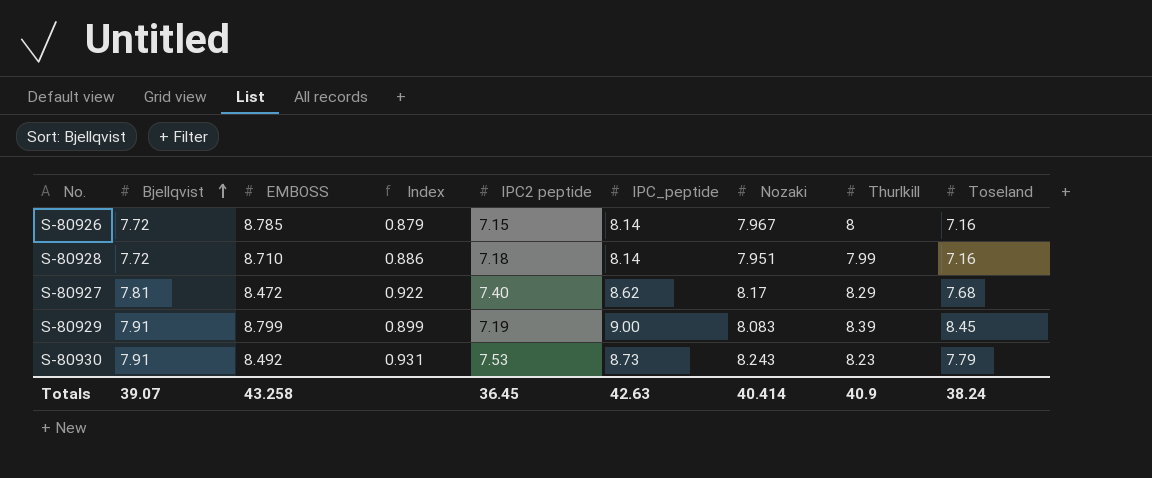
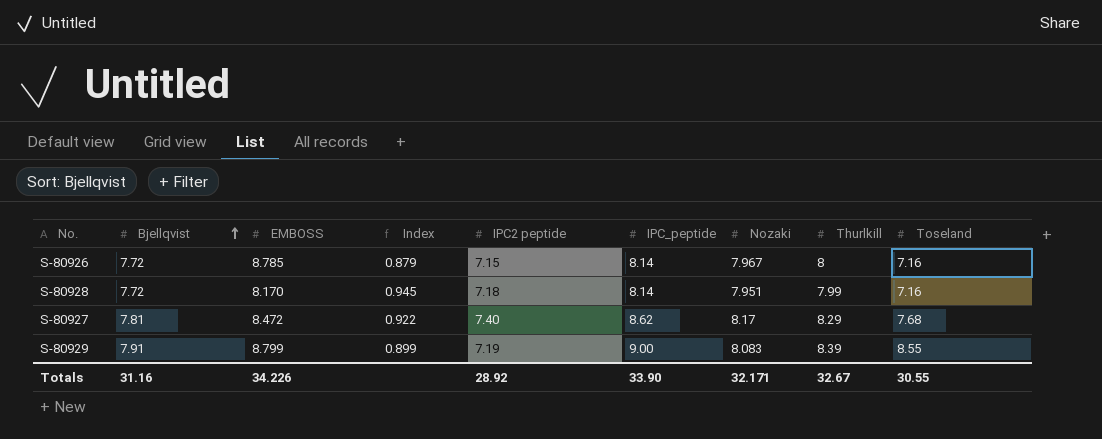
row S-80930: 7.91 | 8.492 | 0.931 | 7.53 | 8.73 | 8.243 | 8.23 | 7.79 -> none
S-80928 | EMBOSS: 8.710 -> 8.170
S-80928 | Index: 0.886 -> 0.945
S-80929 | Toseland: 8.45 -> 8.55
Totals | Bjellqvist: 39.07 -> 31.16
Totals | EMBOSS: 43.258 -> 34.226
Totals | IPC2 peptide: 36.45 -> 28.92
Totals | IPC_peptide: 42.63 -> 33.90
Totals | Nozaki: 40.414 -> 32.171
Totals | Thurlkill: 40.9 -> 32.67
Totals | Toseland: 38.24 -> 30.55

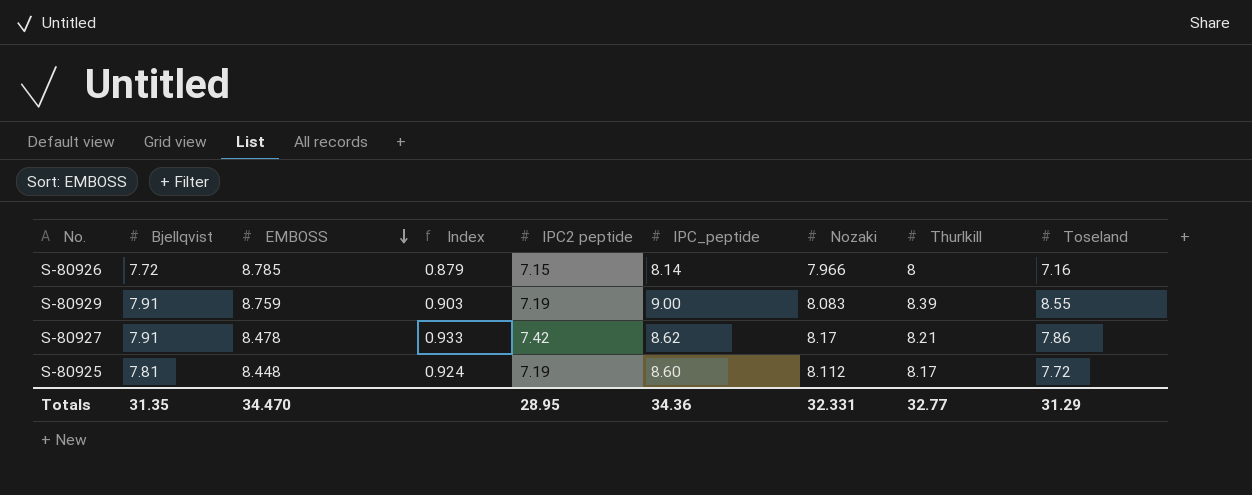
row order: Bjellqvist ascending -> EMBOSS descending
row S-80928: 7.72 | 8.170 | 0.945 | 7.18 | 8.14 | 7.951 | 7.99 | 7.16 -> none
S-80926 | Nozaki: 7.967 -> 7.966
S-80929 | EMBOSS: 8.799 -> 8.759
S-80929 | Index: 0.899 -> 0.903
S-80927 | Bjellqvist: 7.81 -> 7.91
S-80927 | EMBOSS: 8.472 -> 8.478
S-80927 | Index: 0.922 -> 0.933
S-80927 | IPC2 peptide: 7.40 -> 7.42
S-80927 | Thurlkill: 8.29 -> 8.21
S-80927 | Toseland: 7.68 -> 7.86
row S-80925: none -> 7.81 | 8.448 | 0.924 | 7.19 | 8.60 | 8.112 | 8.17 | 7.72
Totals | Bjellqvist: 31.16 -> 31.35
Totals | EMBOSS: 34.226 -> 34.470
Totals | IPC2 peptide: 28.92 -> 28.95
Totals | IPC_peptide: 33.90 -> 34.36
Totals | Nozaki: 32.171 -> 32.331
Totals | Thurlkill: 32.67 -> 32.77
Totals | Toseland: 30.55 -> 31.29

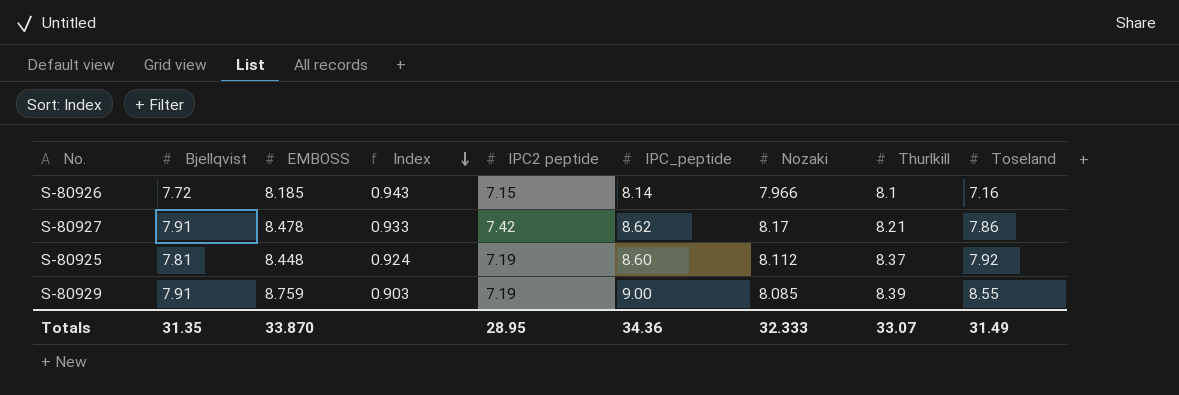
row order: EMBOSS descending -> Index descending
S-80926 | EMBOSS: 8.785 -> 8.185
S-80926 | Index: 0.879 -> 0.943
S-80926 | Thurlkill: 8 -> 8.1
S-80925 | Thurlkill: 8.17 -> 8.37
S-80925 | Toseland: 7.72 -> 7.92
S-80929 | Nozaki: 8.083 -> 8.085
Totals | EMBOSS: 34.470 -> 33.870
Totals | Nozaki: 32.331 -> 32.333
Totals | Thurlkill: 32.77 -> 33.07
Totals | Toseland: 31.29 -> 31.49

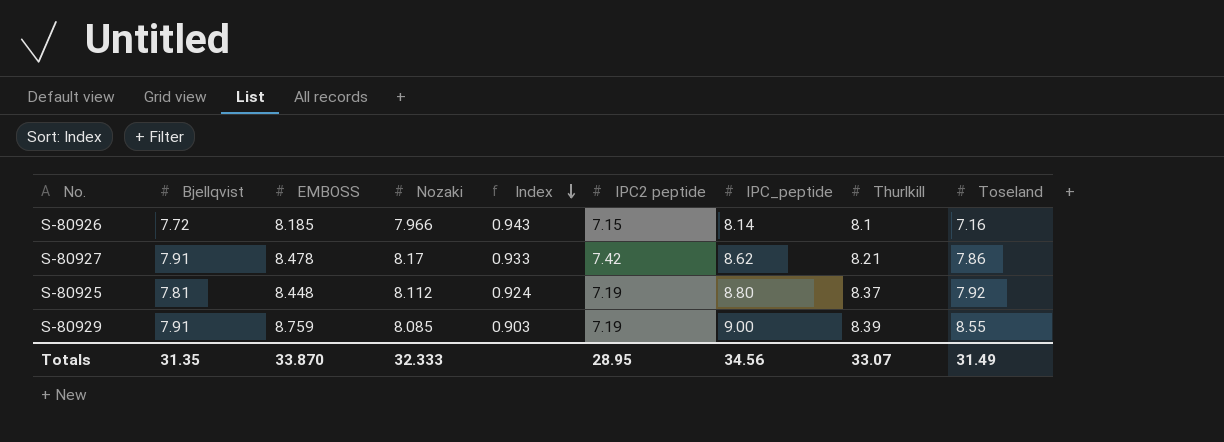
column Nozaki | position: 7 -> 4
S-80925 | IPC_peptide: 8.60 -> 8.80
Totals | IPC_peptide: 34.36 -> 34.56

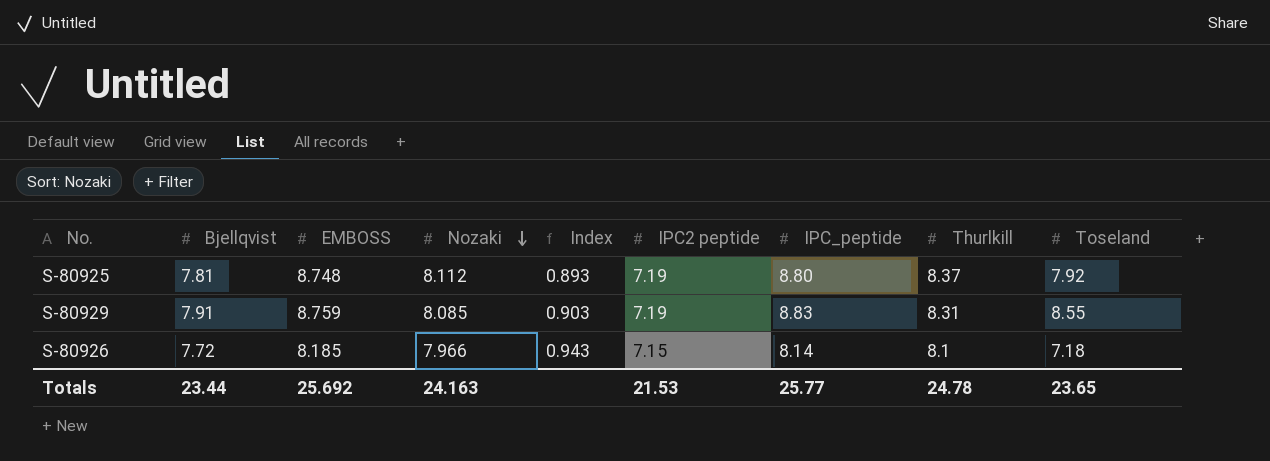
row order: Index descending -> Nozaki descending
row S-80927: 7.91 | 8.478 | 8.17 | 0.933 | 7.42 | 8.62 | 8.21 | 7.86 -> none
S-80925 | EMBOSS: 8.448 -> 8.748
S-80925 | Index: 0.924 -> 0.893
S-80929 | IPC_peptide: 9.00 -> 8.83
S-80929 | Thurlkill: 8.39 -> 8.31
S-80926 | Toseland: 7.16 -> 7.18
Totals | Bjellqvist: 31.35 -> 23.44
Totals | EMBOSS: 33.870 -> 25.692
Totals | Nozaki: 32.333 -> 24.163
Totals | IPC2 peptide: 28.95 -> 21.53
Totals | IPC_peptide: 34.56 -> 25.77
Totals | Thurlkill: 33.07 -> 24.78
Totals | Toseland: 31.49 -> 23.65

